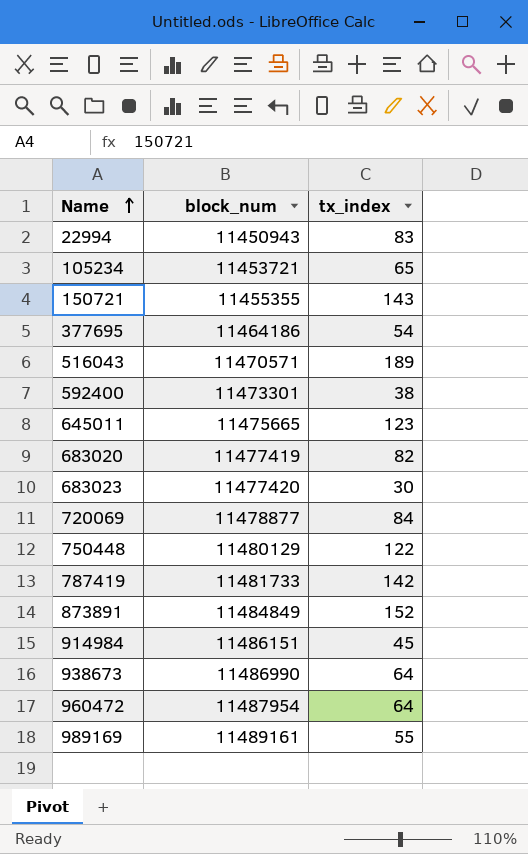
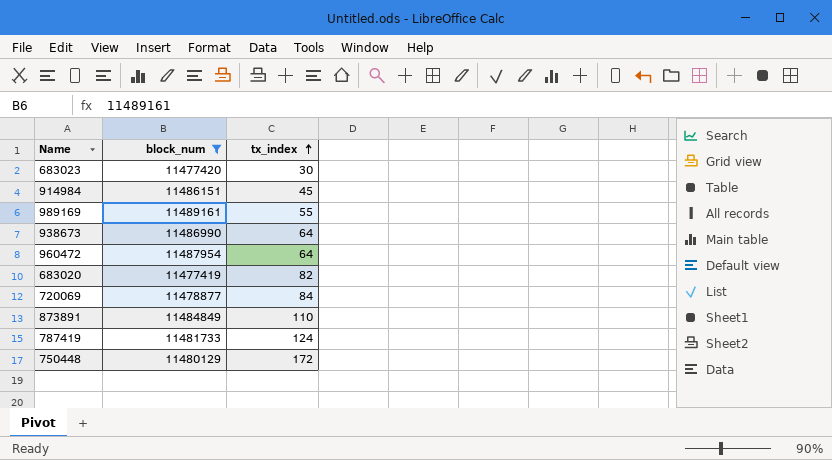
filter: none -> block_num >= 11477419
row order: Name ascending -> tx_index ascending
873891 | tx_index: 152 -> 110
787419 | tx_index: 142 -> 124
750448 | tx_index: 122 -> 172

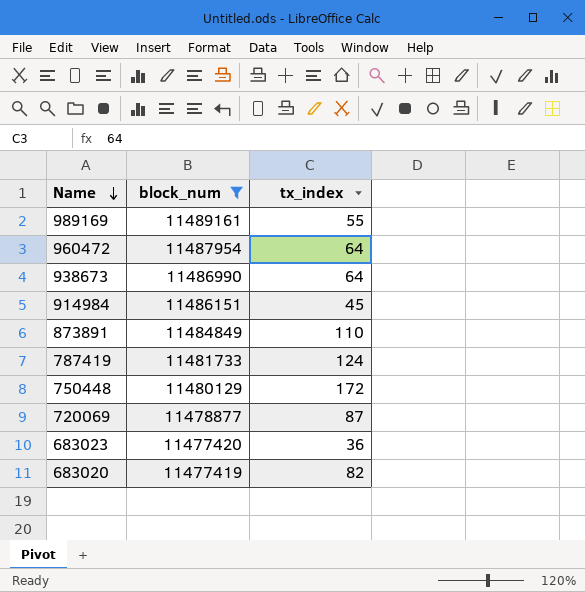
row order: tx_index ascending -> Name descending
720069 | tx_index: 84 -> 87
683023 | tx_index: 30 -> 36

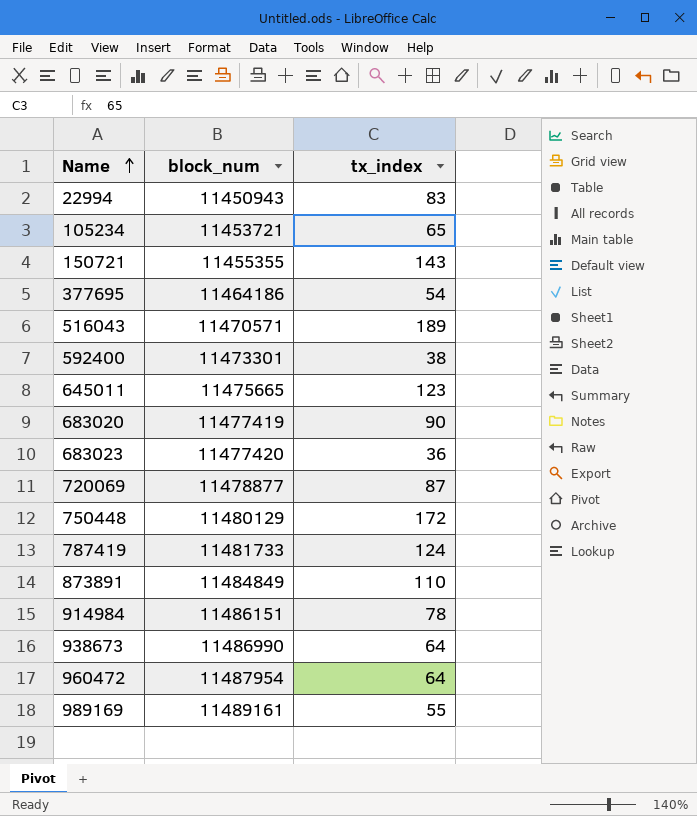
filter: block_num >= 11477419 -> none
row order: Name descending -> Name ascending
683020 | tx_index: 82 -> 90
914984 | tx_index: 45 -> 78

